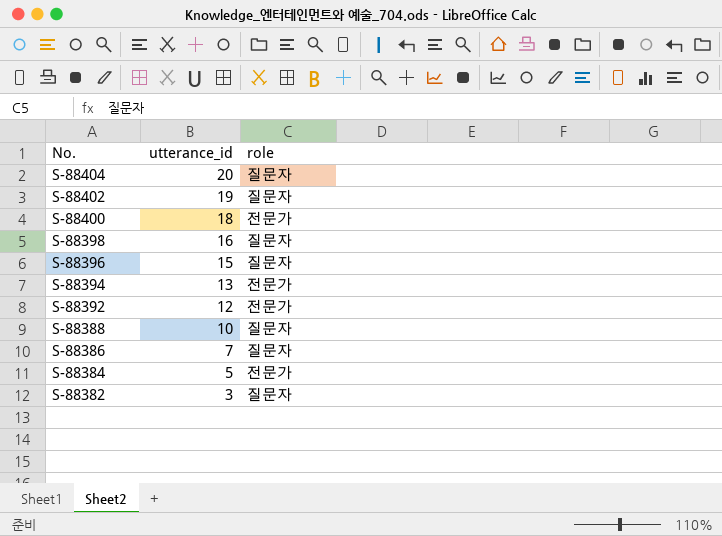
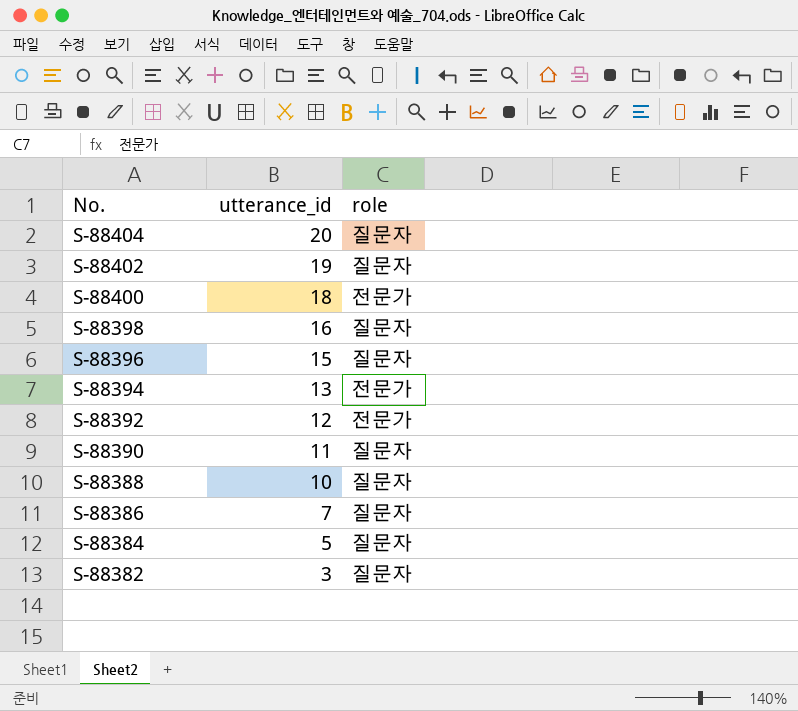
row S-88390: none -> 11 | 질문자
S-88384 | role: 전문가 -> 질문자

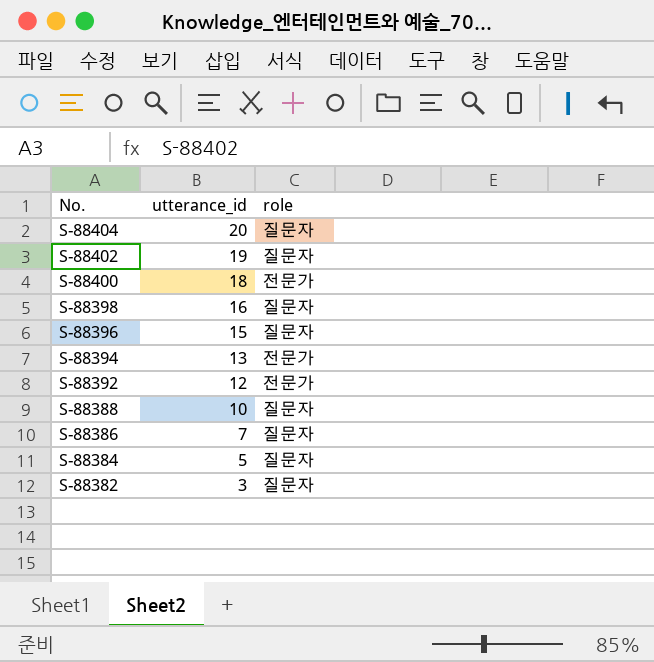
row S-88390: 11 | 질문자 -> none

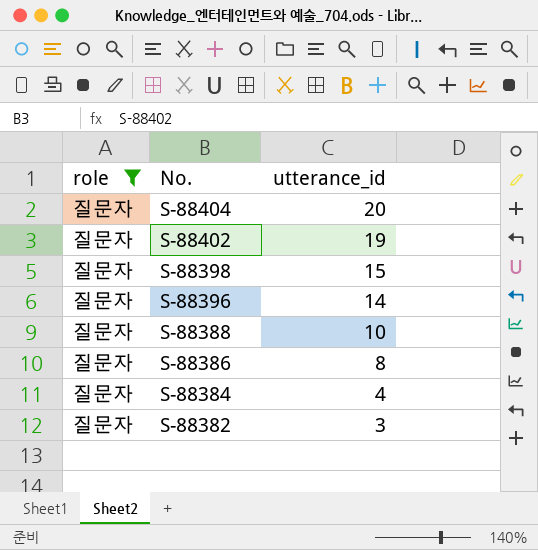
filter: none -> role = 질문자
column role | position: 3 -> 1
S-88398 | utterance_id: 16 -> 15
S-88396 | utterance_id: 15 -> 14
S-88386 | utterance_id: 7 -> 8
S-88384 | utterance_id: 5 -> 4

